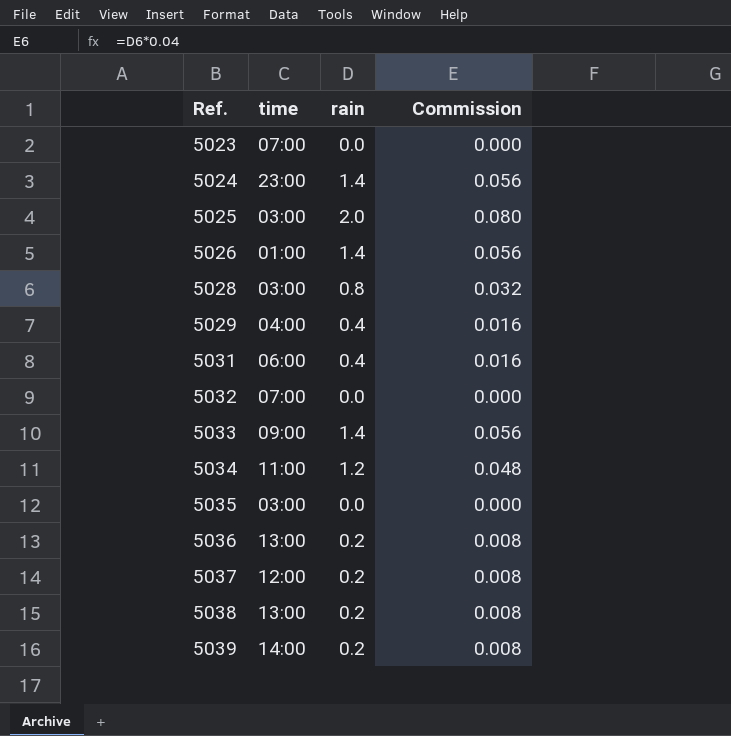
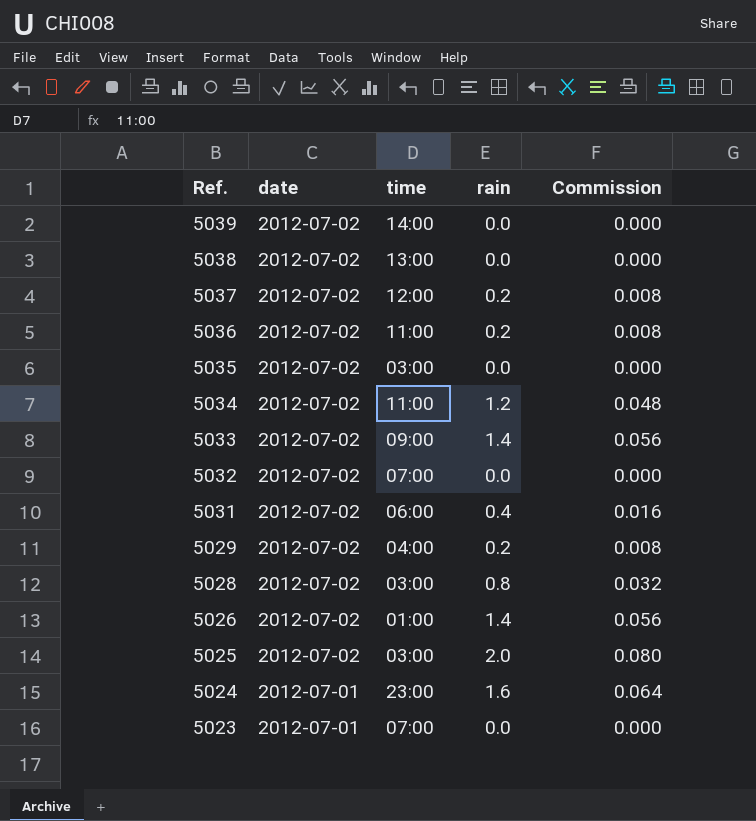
row order: Ref. ascending -> Ref. descending
column date | position: none -> 2
5039 | rain: 0.2 -> 0.0
5039 | Commission: 0.008 -> 0.000
5038 | rain: 0.2 -> 0.0
5038 | Commission: 0.008 -> 0.000
5036 | time: 13:00 -> 11:00
5029 | rain: 0.4 -> 0.2
5029 | Commission: 0.016 -> 0.008
5024 | rain: 1.4 -> 1.6
5024 | Commission: 0.056 -> 0.064

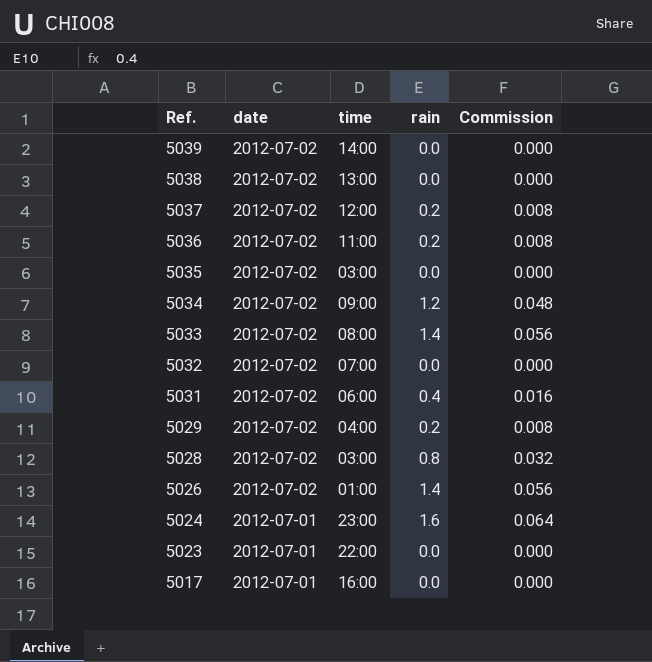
row 5025: 2012-07-02 | 03:00 | 2.0 | 0.080 -> none
5034 | time: 11:00 -> 09:00
5033 | time: 09:00 -> 08:00
5023 | time: 07:00 -> 22:00
row 5017: none -> 2012-07-01 | 16:00 | 0.0 | 0.000

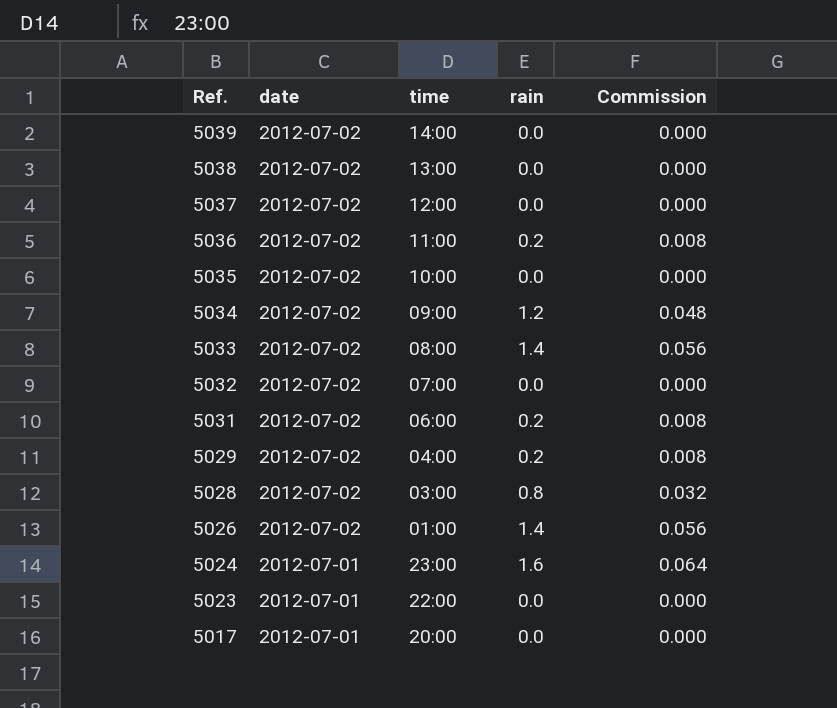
5037 | rain: 0.2 -> 0.0
5037 | Commission: 0.008 -> 0.000
5035 | time: 03:00 -> 10:00
5031 | rain: 0.4 -> 0.2
5031 | Commission: 0.016 -> 0.008
5017 | time: 16:00 -> 20:00

